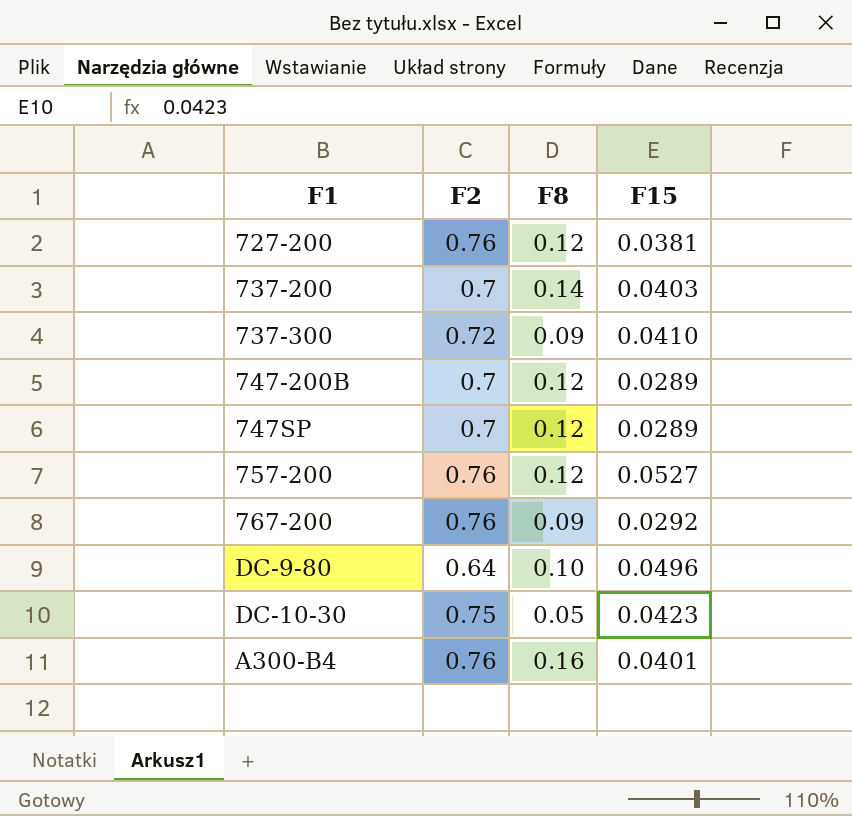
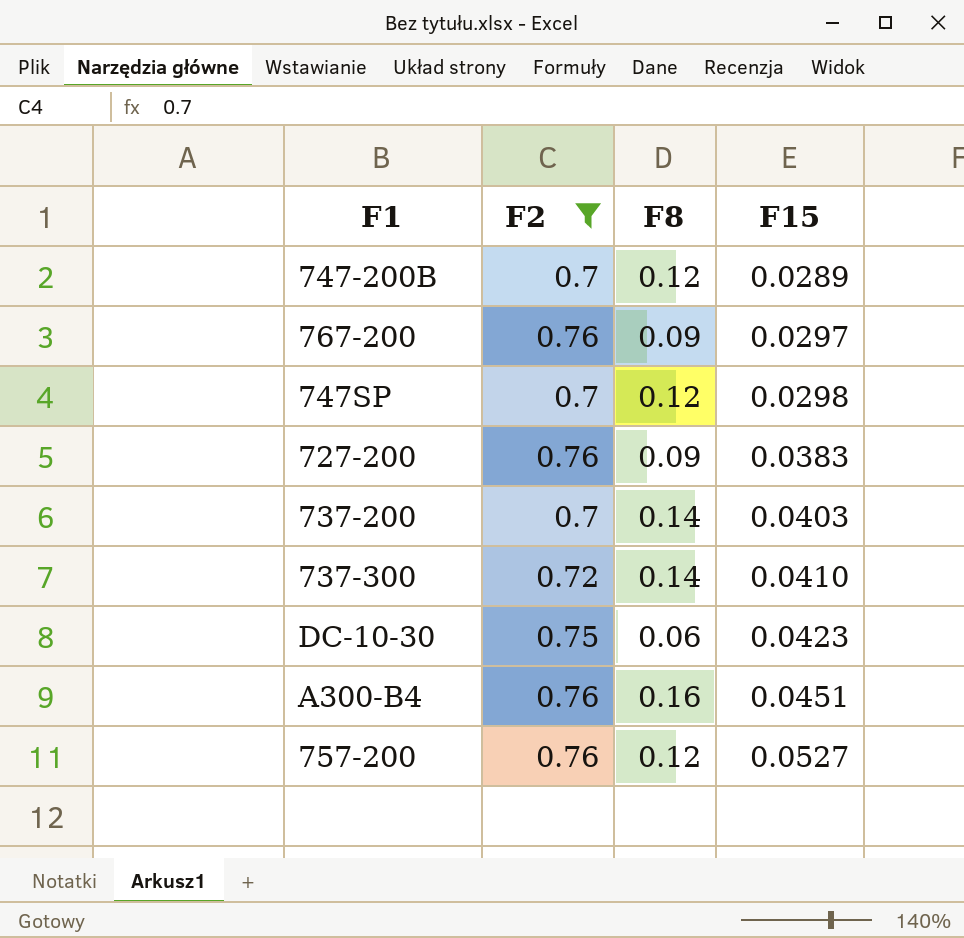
filter: none -> F2 != 0.64
row order: none -> F15 ascending
767-200 | F15: 0.0292 -> 0.0297
747SP | F15: 0.0289 -> 0.0298
727-200 | F8: 0.12 -> 0.09
727-200 | F15: 0.0381 -> 0.0383
737-300 | F8: 0.09 -> 0.14
DC-10-30 | F8: 0.05 -> 0.06
A300-B4 | F15: 0.0401 -> 0.0451

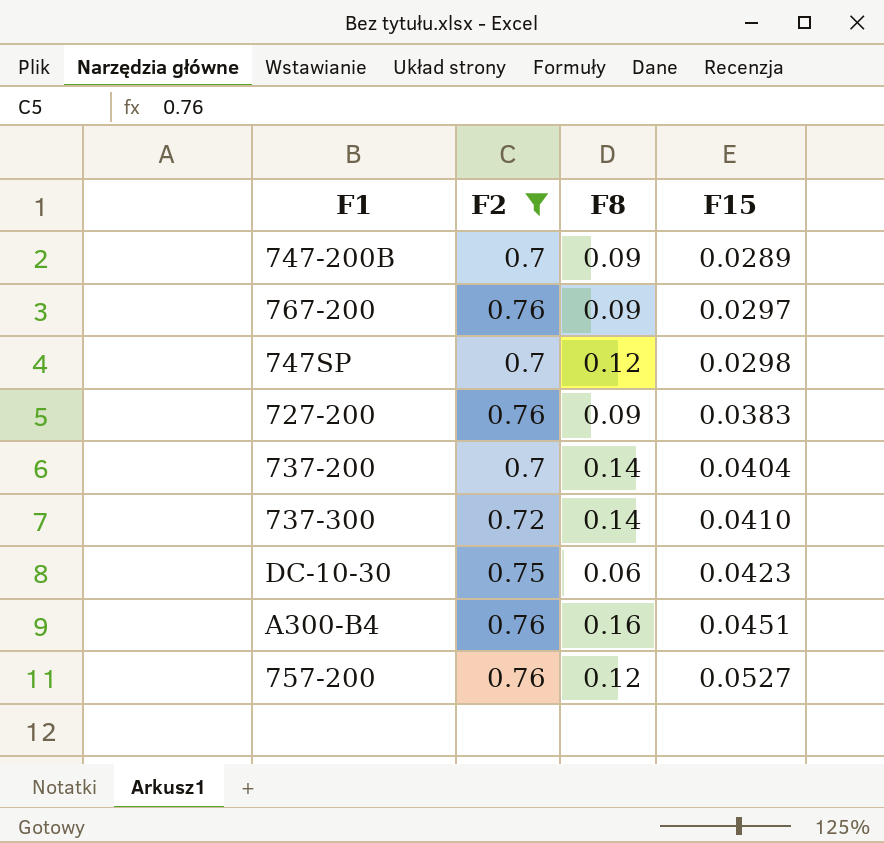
747-200B | F8: 0.12 -> 0.09
737-200 | F15: 0.0403 -> 0.0404

